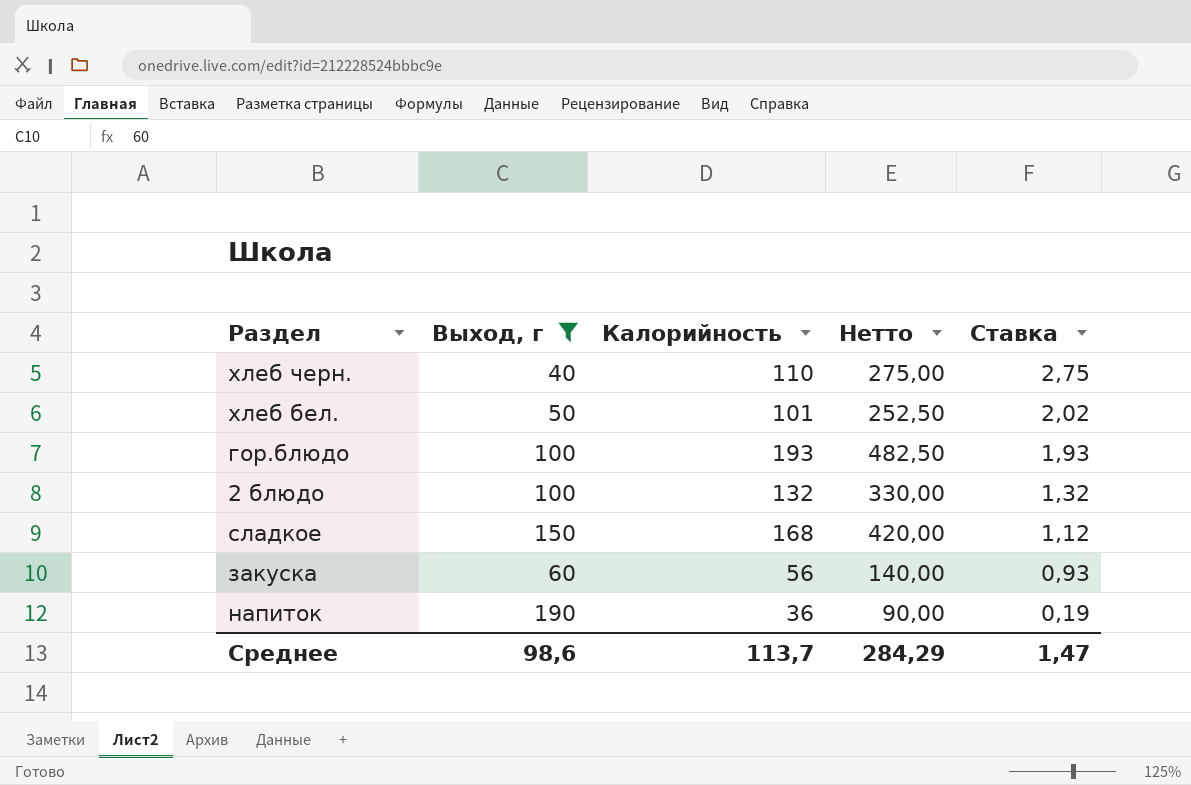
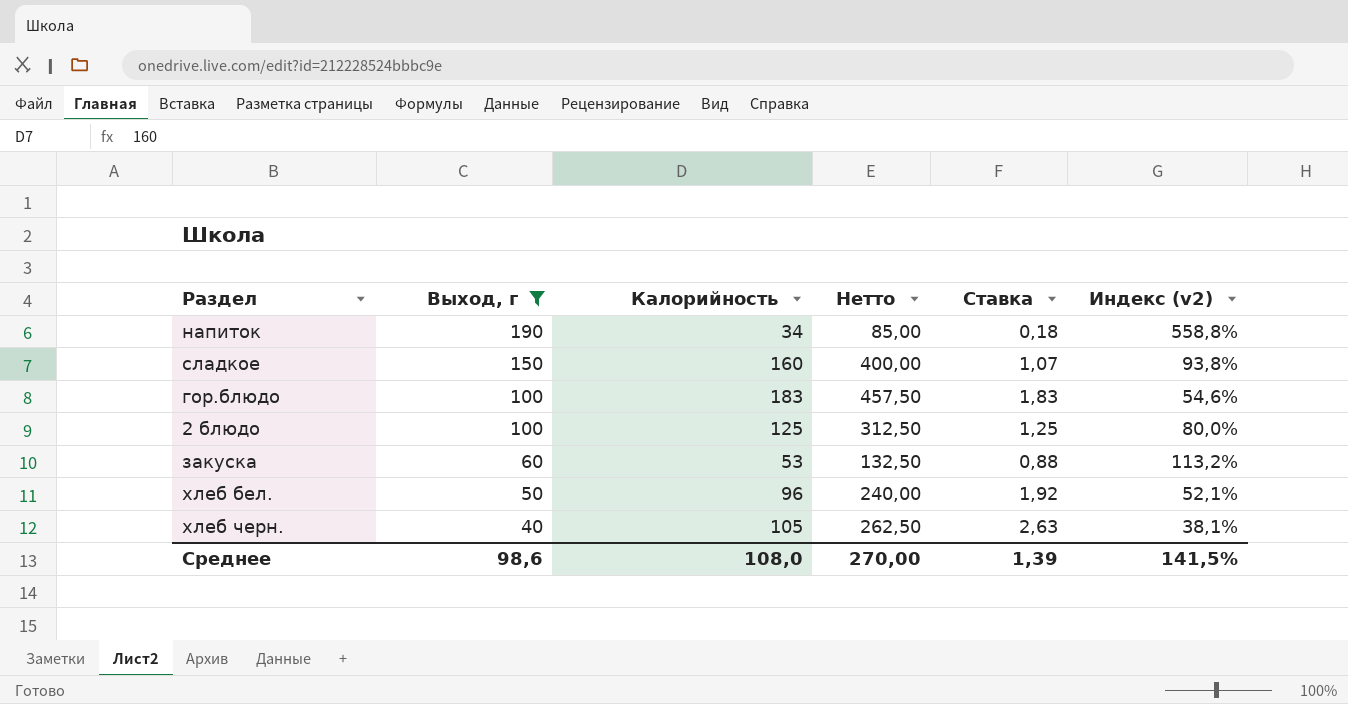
row order: Ставка descending -> Выход, г descending
column Индекс (v2) | formula: none -> [Выход, г] / [Калорийность]
напиток | Калорийность: 36 -> 34
напиток | Нетто: 90,00 -> 85,00
напиток | Ставка: 0,19 -> 0,18
сладкое | Калорийность: 168 -> 160
сладкое | Нетто: 420,00 -> 400,00
сладкое | Ставка: 1,12 -> 1,07
гор.блюдо | Калорийность: 193 -> 183
гор.блюдо | Нетто: 482,50 -> 457,50
гор.блюдо | Ставка: 1,93 -> 1,83
2 блюдо | Калорийность: 132 -> 125
2 блюдо | Нетто: 330,00 -> 312,50
2 блюдо | Ставка: 1,32 -> 1,25
закуска | Калорийность: 56 -> 53
закуска | Нетто: 140,00 -> 132,50
закуска | Ставка: 0,93 -> 0,88
хлеб бел. | Калорийность: 101 -> 96
хлеб бел. | Нетто: 252,50 -> 240,00
хлеб бел. | Ставка: 2,02 -> 1,92
хлеб черн. | Калорийность: 110 -> 105
хлеб черн. | Нетто: 275,00 -> 262,50
хлеб черн. | Ставка: 2,75 -> 2,63
Среднее | Калорийность: 113,7 -> 108,0
Среднее | Нетто: 284,29 -> 270,00
Среднее | Ставка: 1,47 -> 1,39

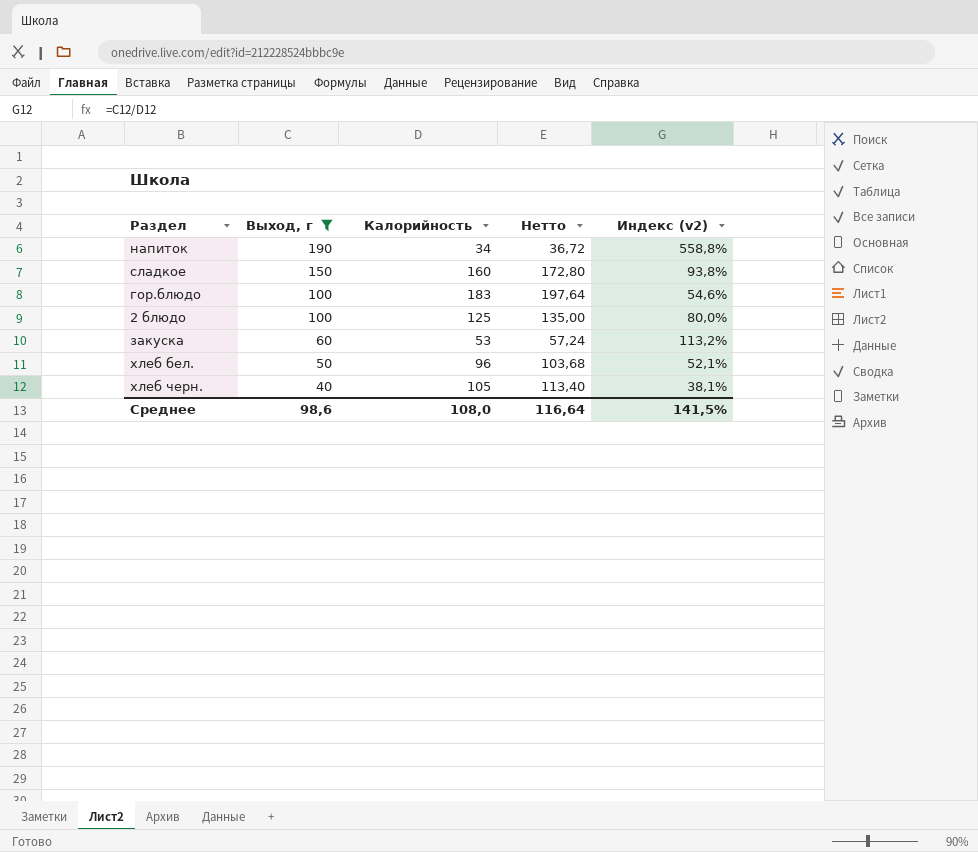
column Ставка | formula: [Калорийность] / [Выход, г] -> none
column Нетто | formula: [Калорийность] * 2,5 -> [Калорийность] * 1,08
Среднее | Нетто: 270,00 -> 116,64

